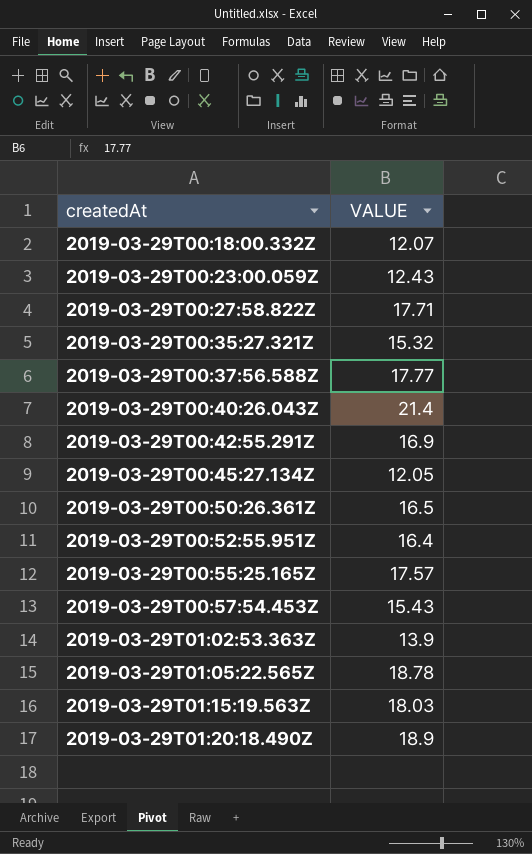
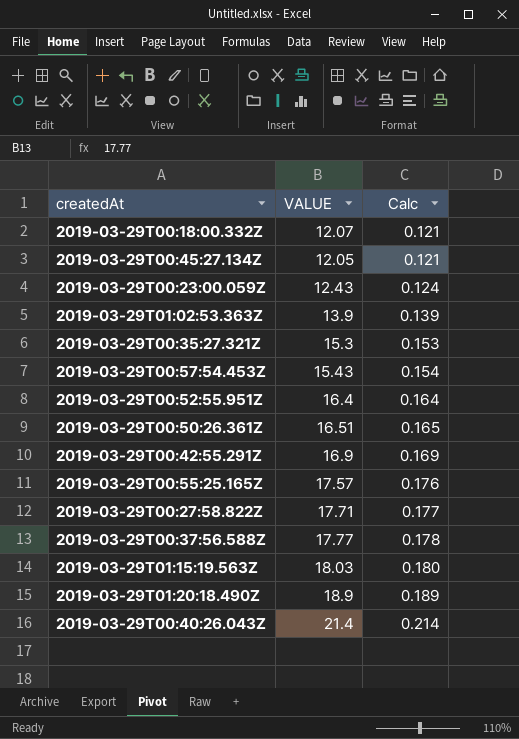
row order: createdAt ascending -> Calc ascending
column Calc | formula: none -> [VALUE] * 0.01
row 2019-03-29T01:05:22.565Z: 18.78 -> none
2019-03-29T00:35:27.321Z | VALUE: 15.32 -> 15.3
2019-03-29T00:50:26.361Z | VALUE: 16.5 -> 16.51

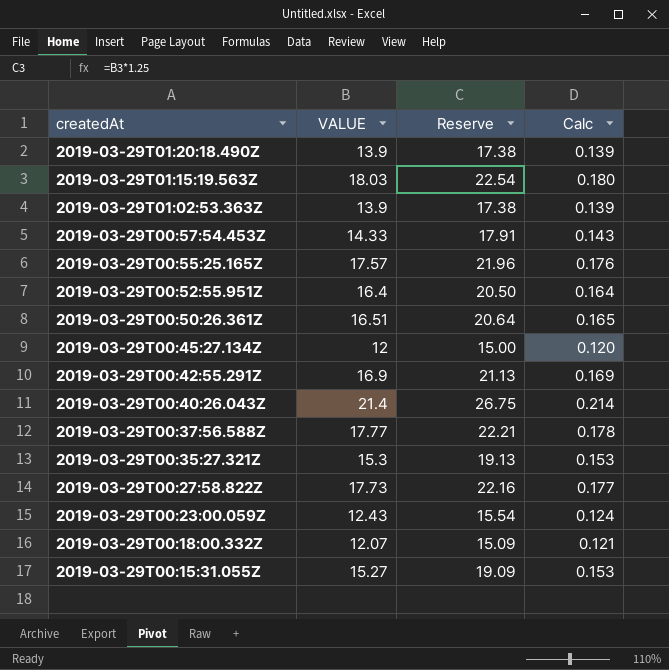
row order: Calc ascending -> createdAt descending
column Reserve | formula: none -> [VALUE] * 1.25
2019-03-29T01:20:18.490Z | VALUE: 18.9 -> 13.9
2019-03-29T01:20:18.490Z | Calc: 0.189 -> 0.139
2019-03-29T00:57:54.453Z | VALUE: 15.43 -> 14.33
2019-03-29T00:57:54.453Z | Calc: 0.154 -> 0.143
2019-03-29T00:45:27.134Z | VALUE: 12.05 -> 12
2019-03-29T00:45:27.134Z | Calc: 0.121 -> 0.120
2019-03-29T00:27:58.822Z | VALUE: 17.71 -> 17.73
row 2019-03-29T00:15:31.055Z: none -> 15.27 | 19.09 | 0.153

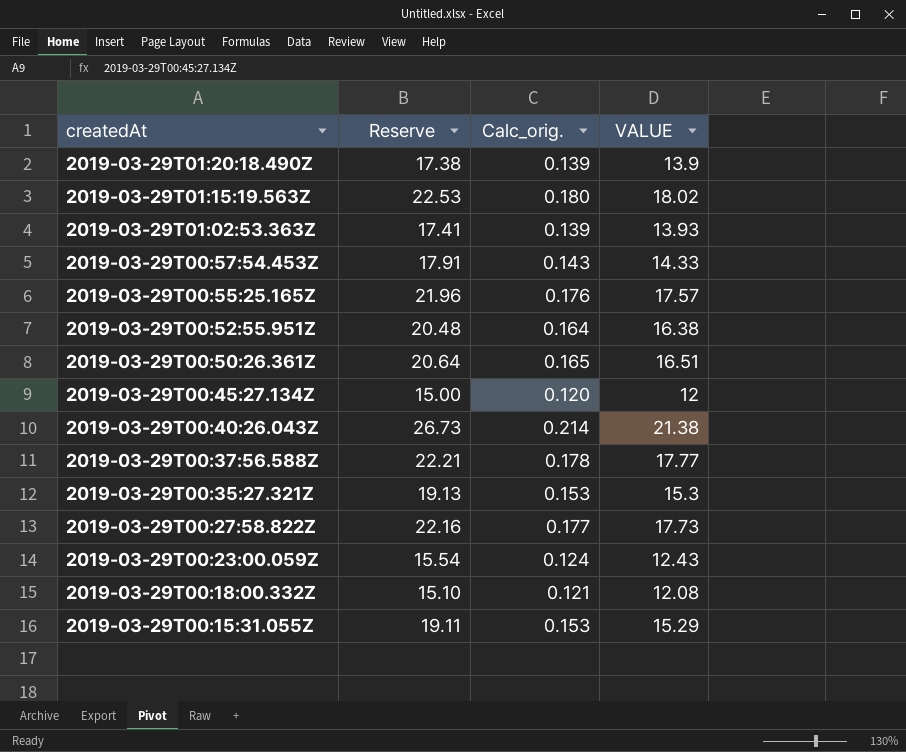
column name: Calc -> Calc_orig.
column VALUE | position: 2 -> 4
row 2019-03-29T00:42:55.291Z: 16.9 | 21.13 | 0.169 -> none
2019-03-29T01:15:19.563Z | Reserve: 22.54 -> 22.53
2019-03-29T01:15:19.563Z | VALUE: 18.03 -> 18.02
2019-03-29T01:02:53.363Z | Reserve: 17.38 -> 17.41
2019-03-29T01:02:53.363Z | VALUE: 13.9 -> 13.93
2019-03-29T00:52:55.951Z | Reserve: 20.50 -> 20.48
2019-03-29T00:52:55.951Z | VALUE: 16.4 -> 16.38
2019-03-29T00:40:26.043Z | Reserve: 26.75 -> 26.73
2019-03-29T00:40:26.043Z | VALUE: 21.4 -> 21.38
2019-03-29T00:18:00.332Z | Reserve: 15.09 -> 15.10
2019-03-29T00:18:00.332Z | VALUE: 12.07 -> 12.08
2019-03-29T00:15:31.055Z | Reserve: 19.09 -> 19.11
2019-03-29T00:15:31.055Z | VALUE: 15.27 -> 15.29

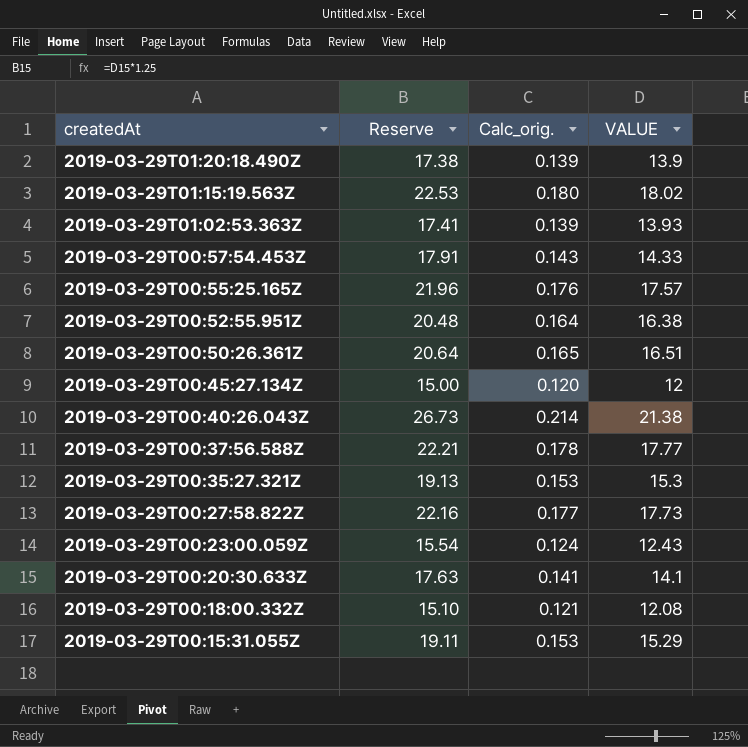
row 2019-03-29T00:20:30.633Z: none -> 17.63 | 0.141 | 14.1

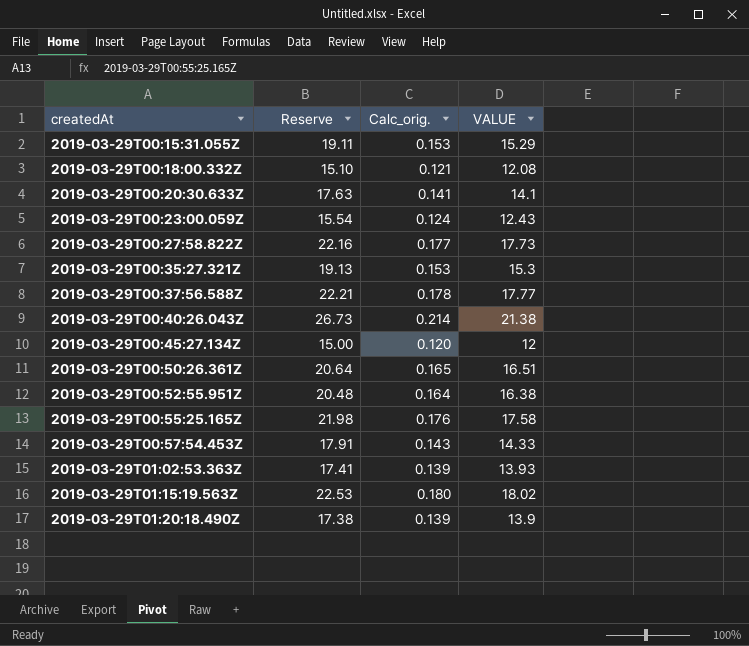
row order: createdAt descending -> createdAt ascending
2019-03-29T00:55:25.165Z | Reserve: 21.96 -> 21.98
2019-03-29T00:55:25.165Z | VALUE: 17.57 -> 17.58

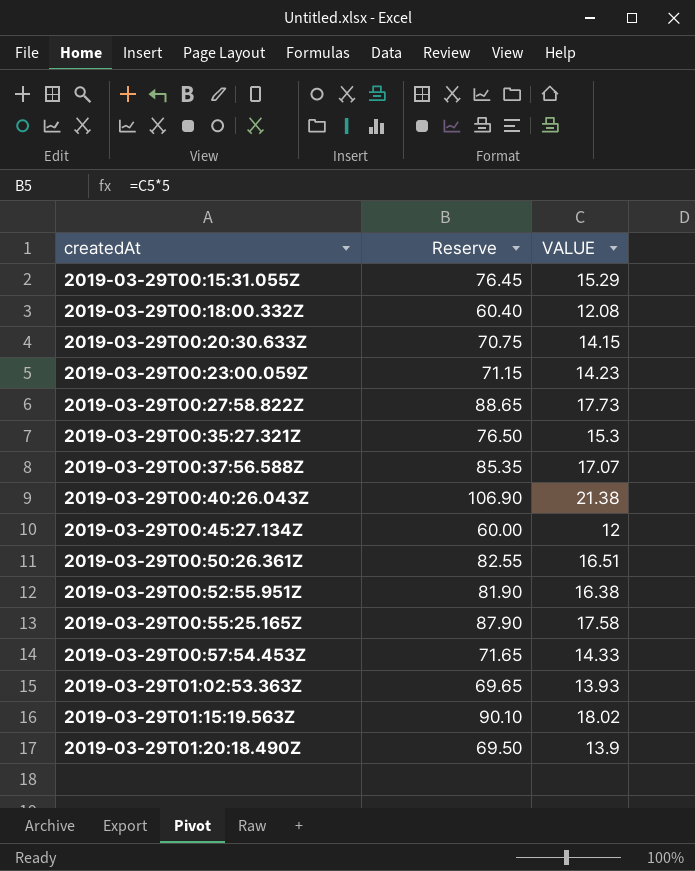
column Calc_orig. | formula: [VALUE] * 0.01 -> none
column Reserve | formula: [VALUE] * 1.25 -> [VALUE] * 5
2019-03-29T00:20:30.633Z | VALUE: 14.1 -> 14.15
2019-03-29T00:23:00.059Z | VALUE: 12.43 -> 14.23
2019-03-29T00:37:56.588Z | VALUE: 17.77 -> 17.07

